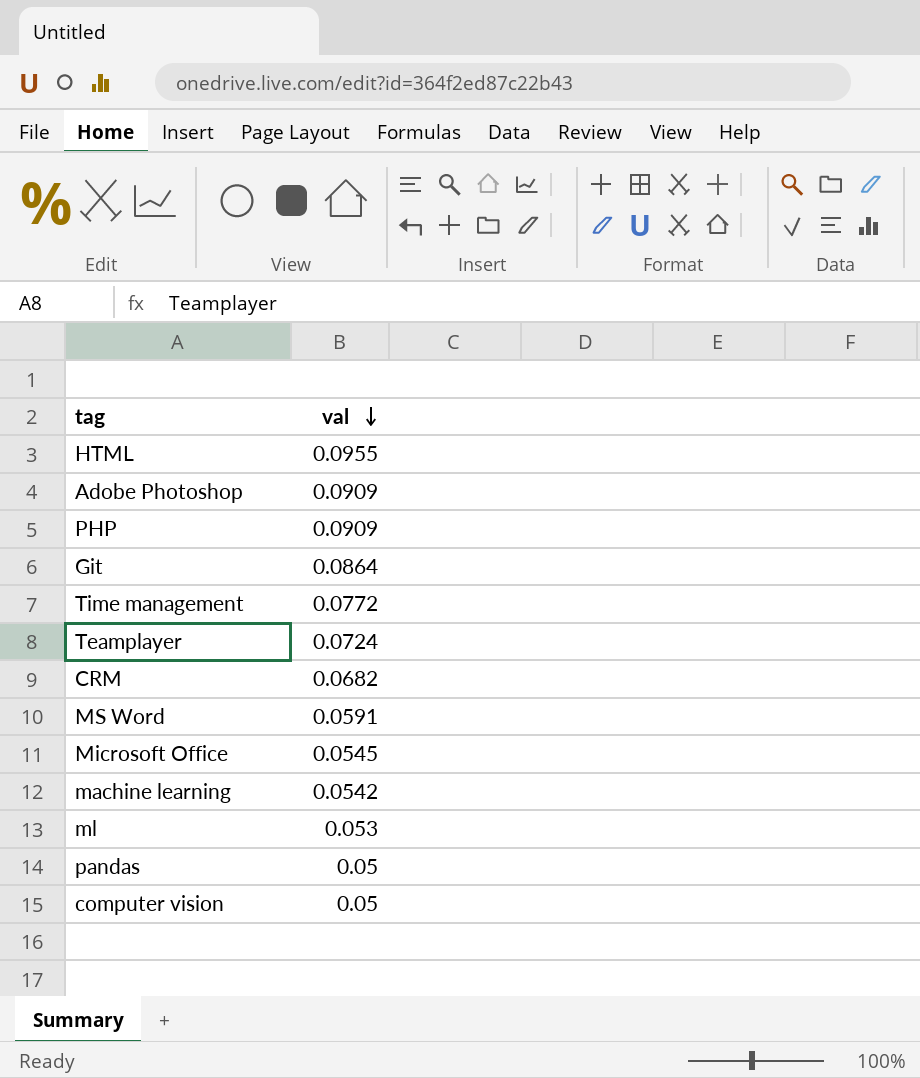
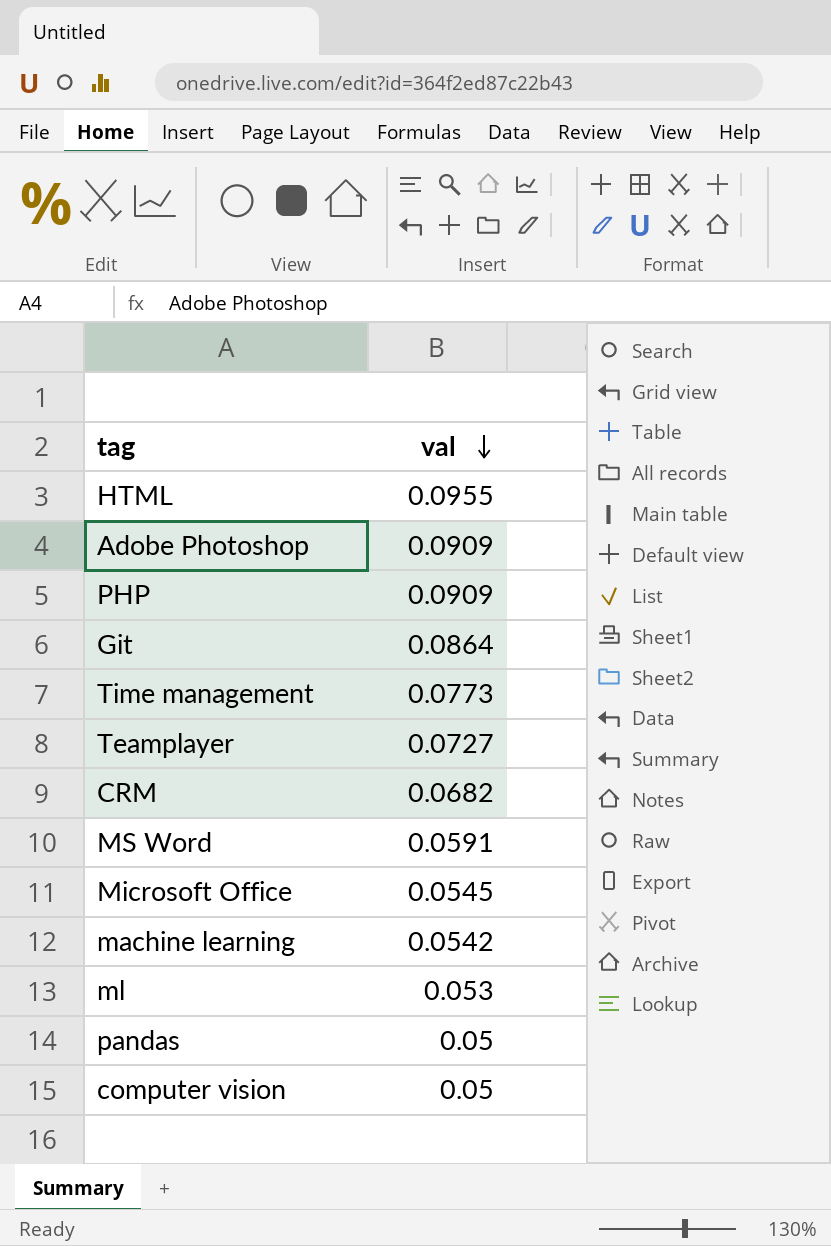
Time management | val: 0.0772 -> 0.0773
Teamplayer | val: 0.0724 -> 0.0727

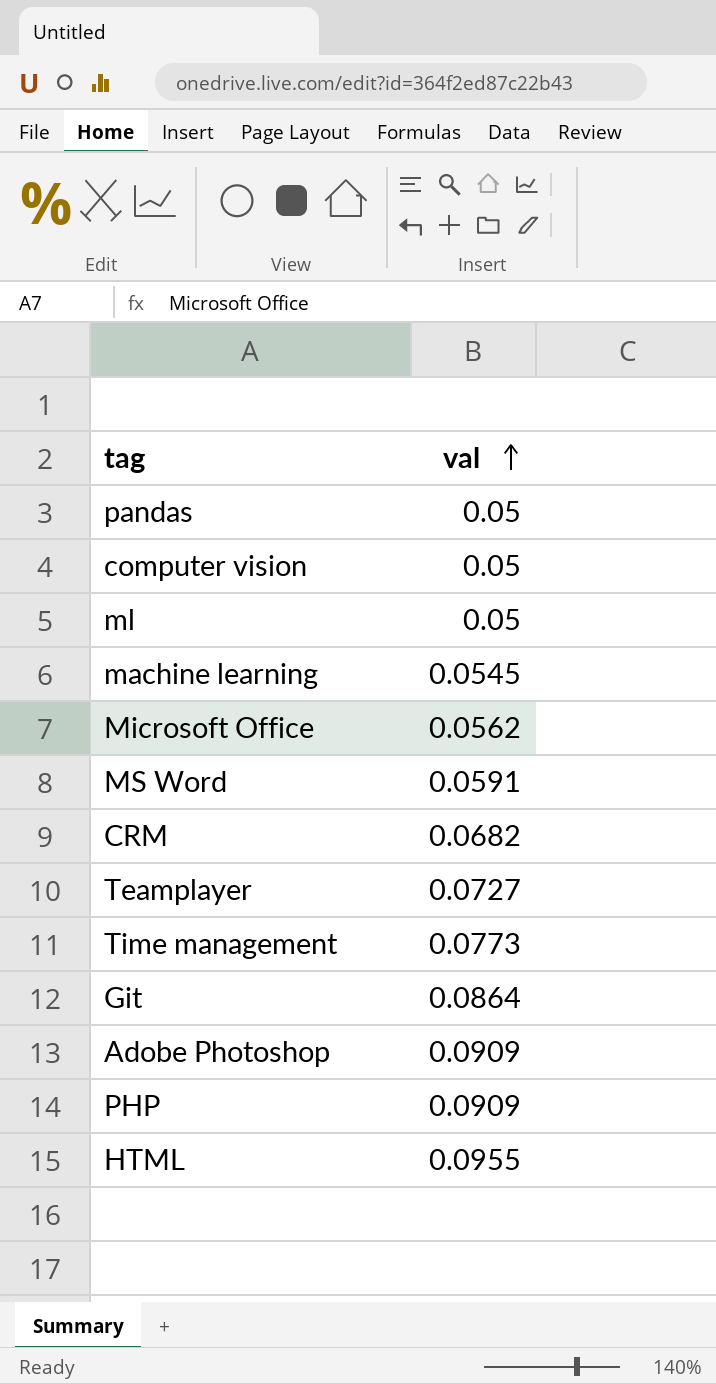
row order: val descending -> val ascending
ml | val: 0.053 -> 0.05
machine learning | val: 0.0542 -> 0.0545
Microsoft Office | val: 0.0545 -> 0.0562

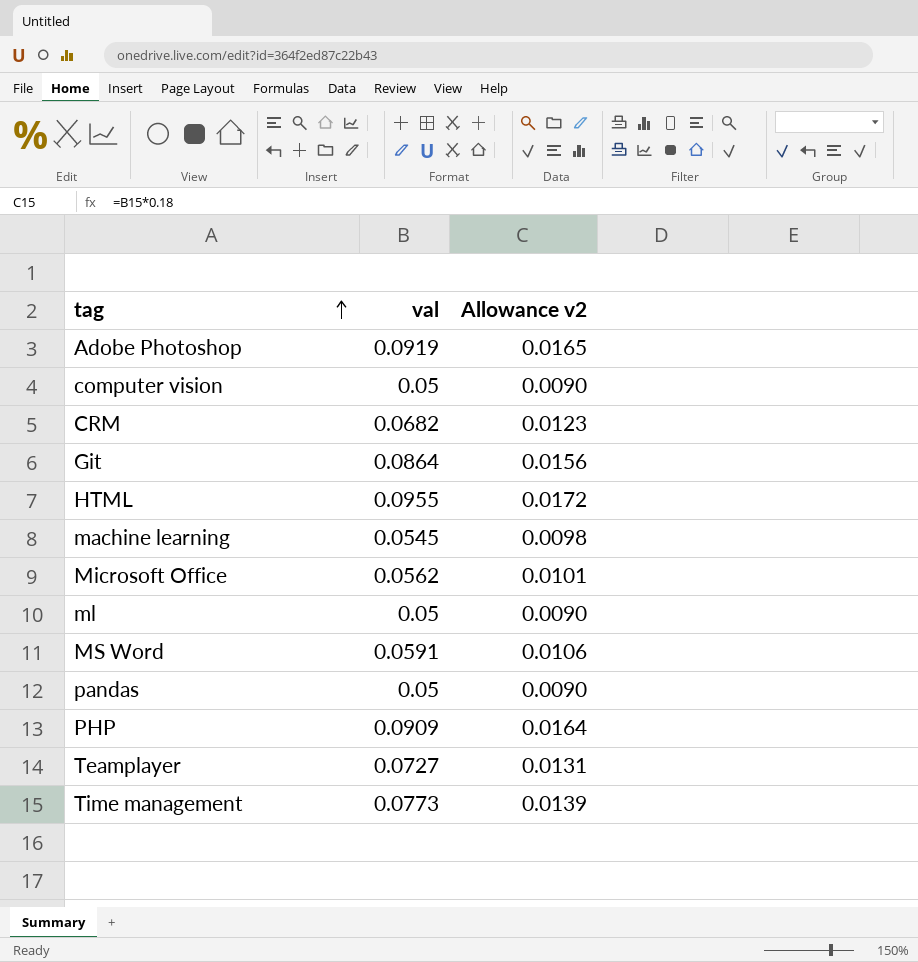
row order: val ascending -> tag ascending
column Allowance v2 | formula: none -> [val] * 0.18
Adobe Photoshop | val: 0.0909 -> 0.0919

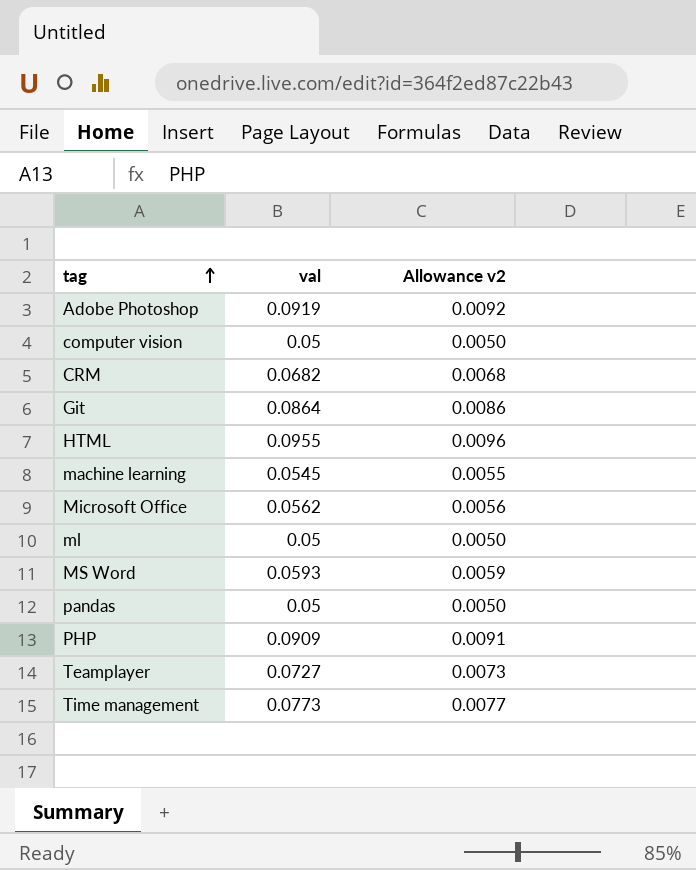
column Allowance v2 | formula: [val] * 0.18 -> [val] * 0.1
MS Word | val: 0.0591 -> 0.0593

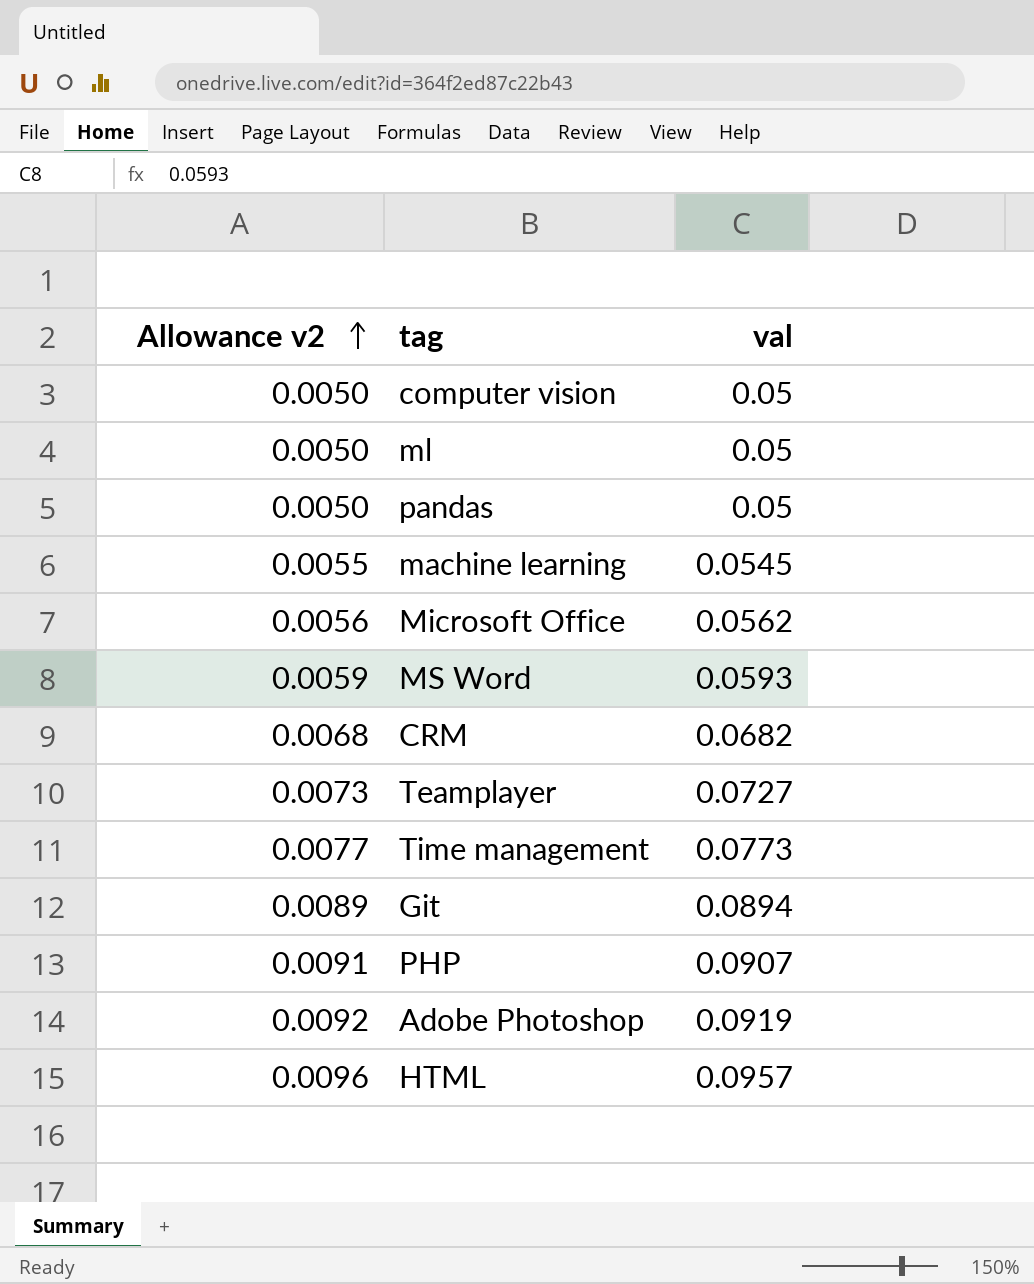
row order: tag ascending -> Allowance v2 ascending
column Allowance v2 | position: 3 -> 1
Git | Allowance v2: 0.0086 -> 0.0089
Git | val: 0.0864 -> 0.0894
PHP | val: 0.0909 -> 0.0907
HTML | val: 0.0955 -> 0.0957

